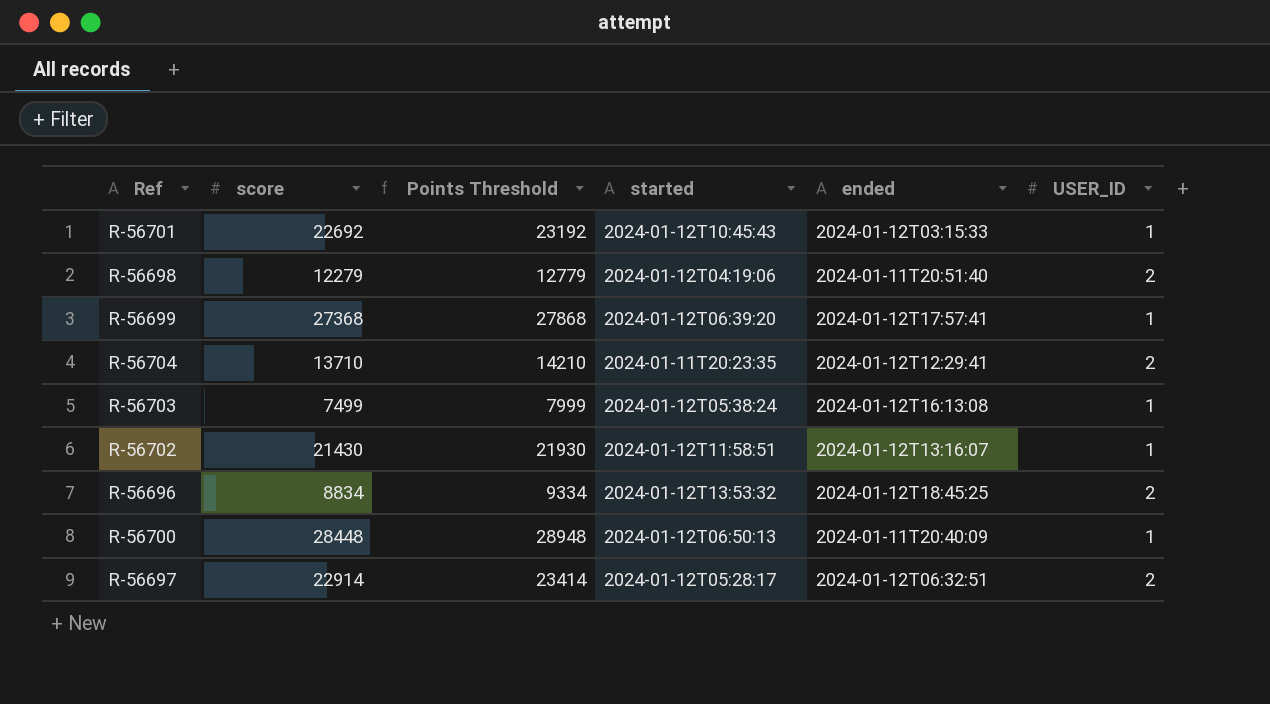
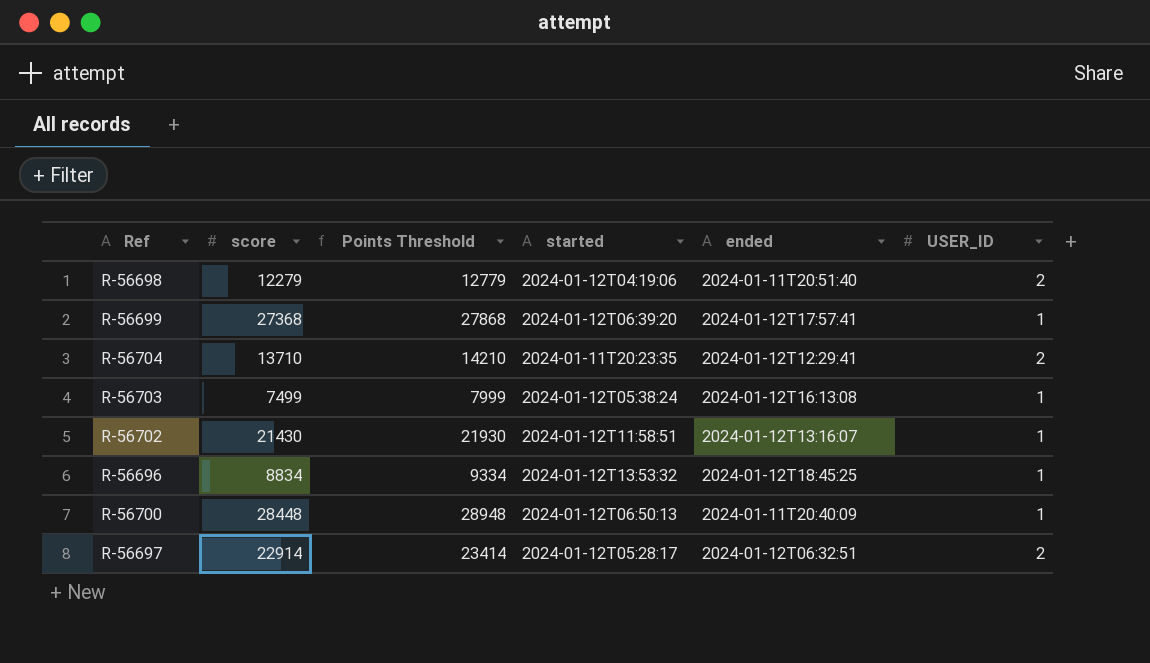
row R-56701: 22692 | 23192 | 2024-01-12T10:45:43 | 2024-01-12T03:15:33 | 1 -> none
R-56696 | USER_ID: 2 -> 1

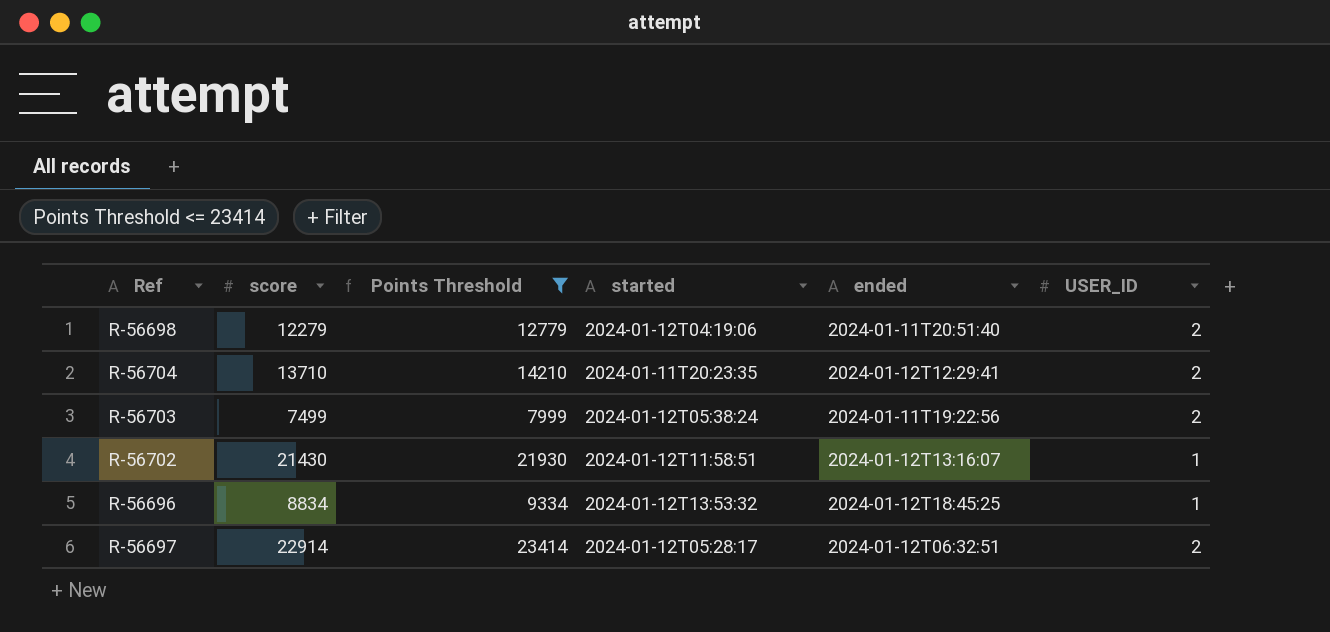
filter: none -> Points Threshold <= 23414
R-56703 | ended: 2024-01-12T16:13:08 -> 2024-01-11T19:22:56
R-56703 | USER_ID: 1 -> 2

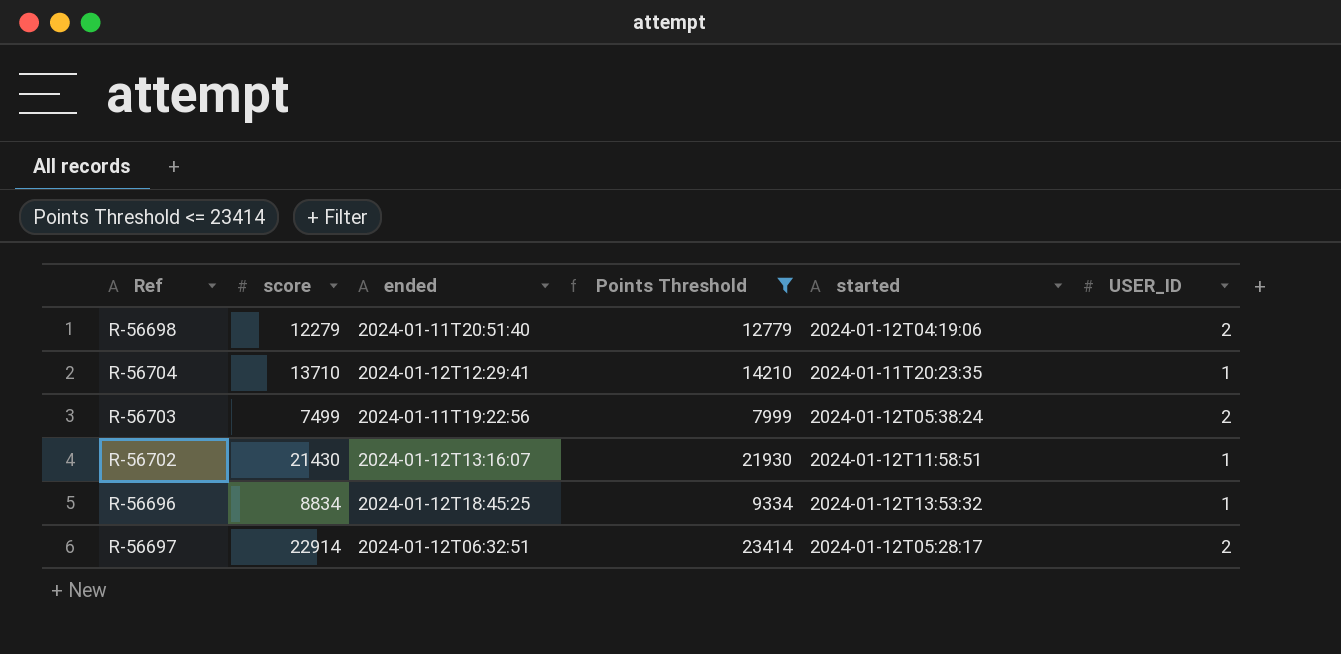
column ended | position: 5 -> 3
R-56704 | USER_ID: 2 -> 1

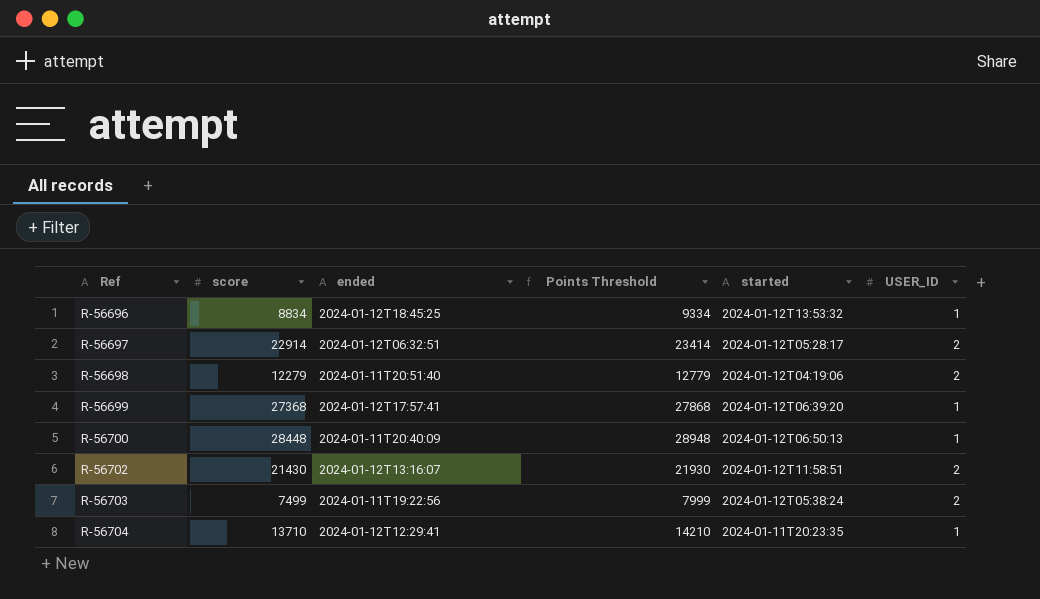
filter: Points Threshold <= 23414 -> none
row order: none -> Ref ascending
R-56702 | USER_ID: 1 -> 2

